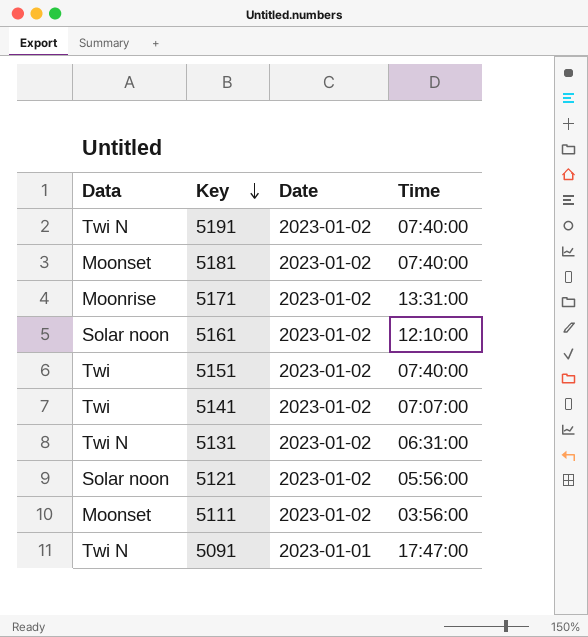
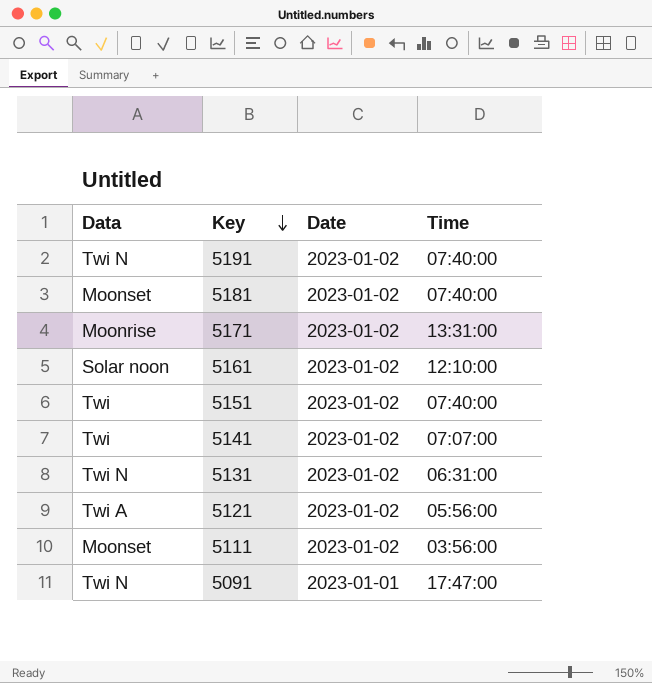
5121 | Data: Solar noon -> Twi A

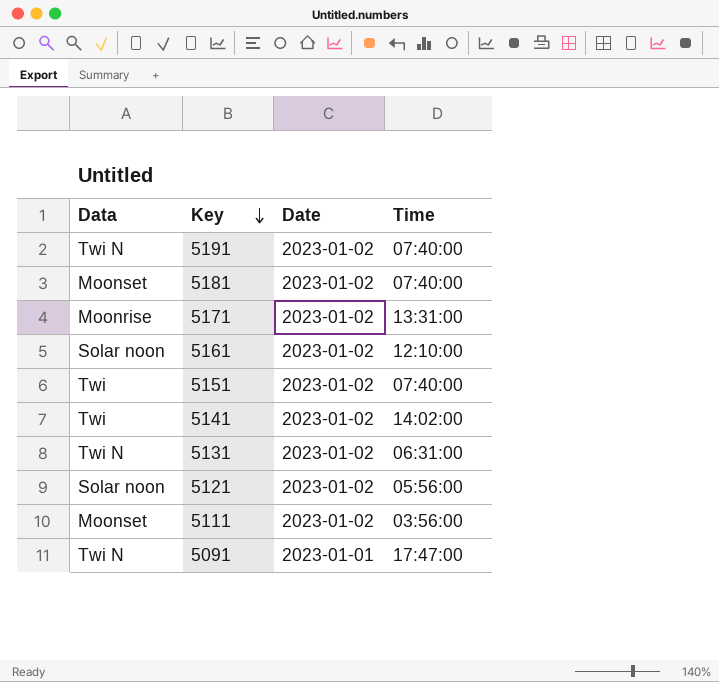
5141 | Time: 07:07:00 -> 14:02:00
5121 | Data: Twi A -> Solar noon

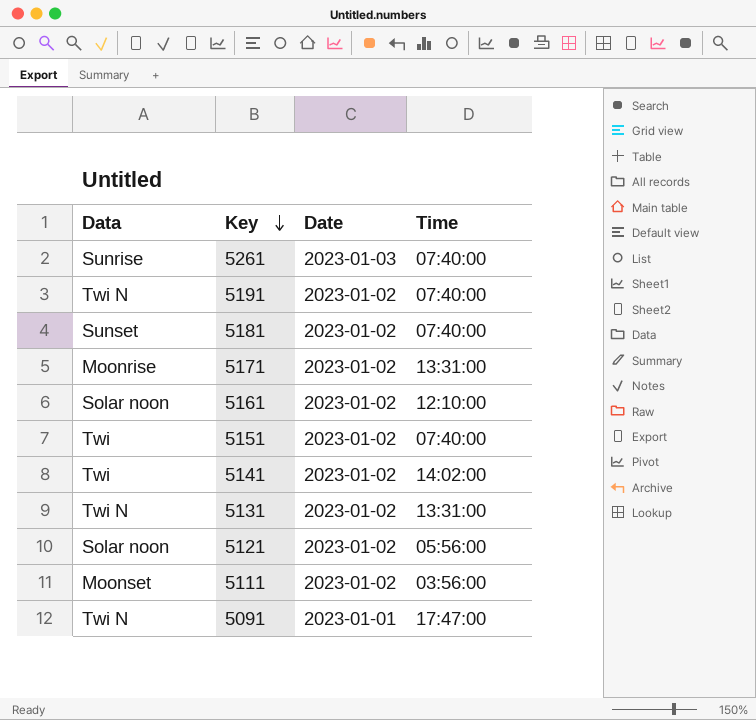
row 5261: none -> Sunrise | 2023-01-03 | 07:40:00
5181 | Data: Moonset -> Sunset
5131 | Time: 06:31:00 -> 13:31:00

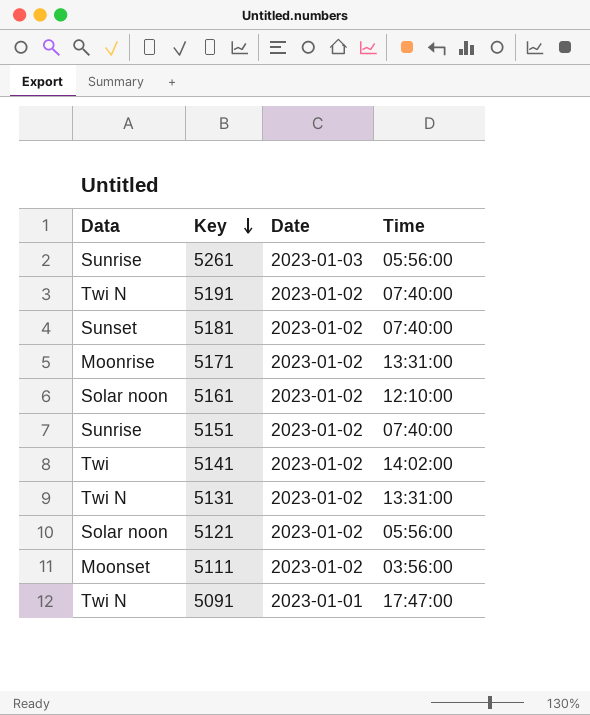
5261 | Time: 07:40:00 -> 05:56:00
5151 | Data: Twi -> Sunrise

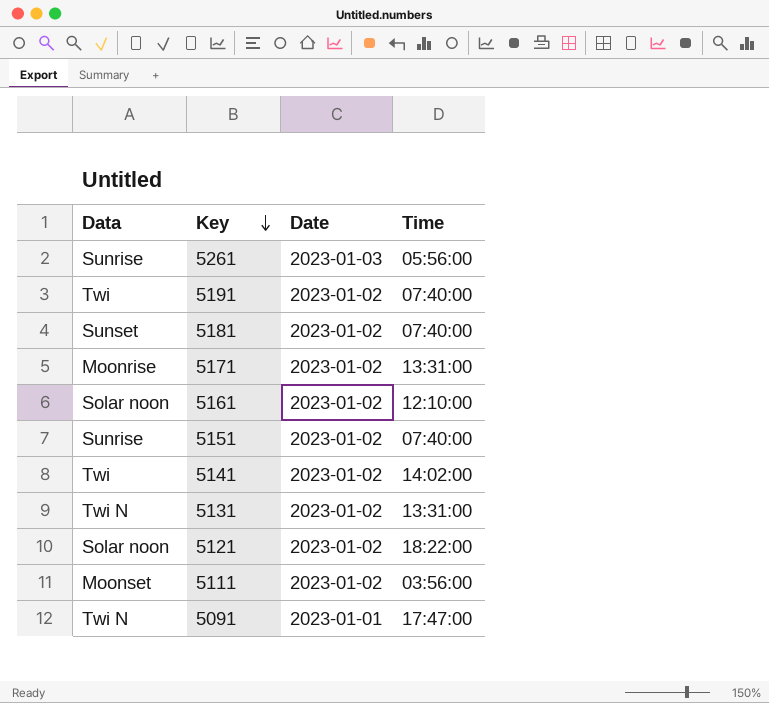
5191 | Data: Twi N -> Twi
5121 | Time: 05:56:00 -> 18:22:00

